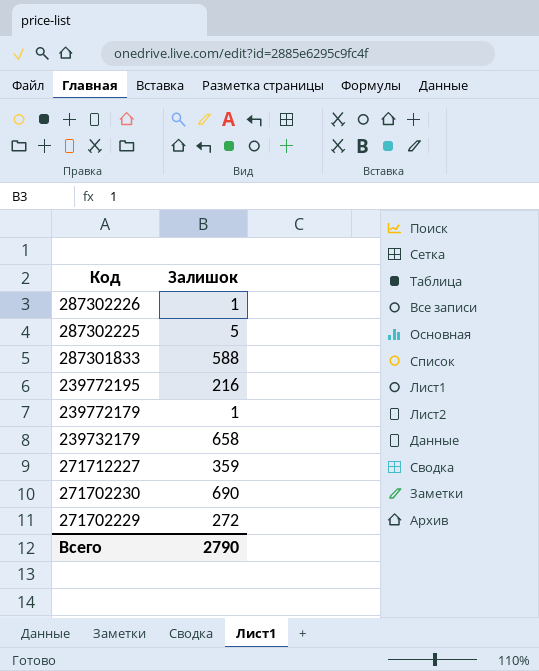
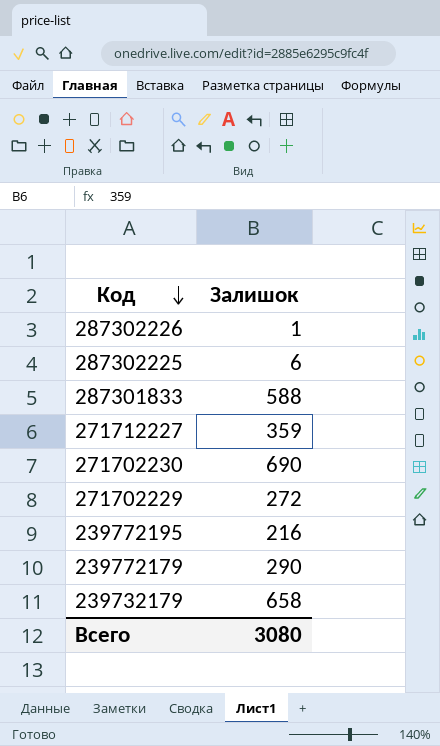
row order: none -> Код descending
287302225 | Залишок: 5 -> 6
239772179 | Залишок: 1 -> 290
Всего | Залишок: 2790 -> 3080

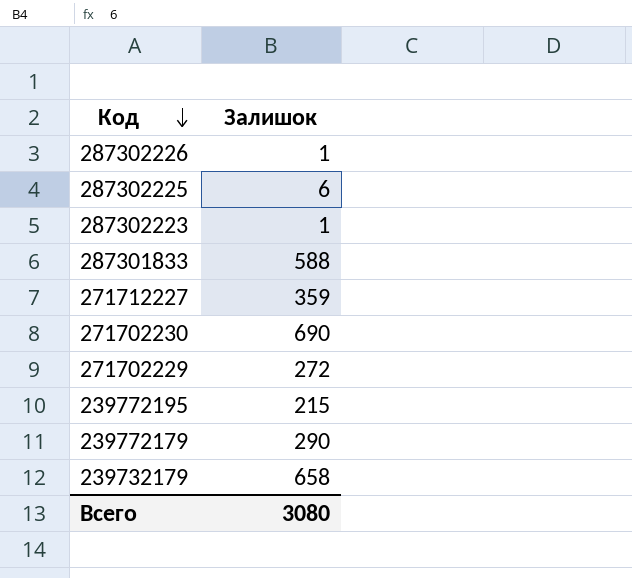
row 287302223: none -> 1
239772195 | Залишок: 216 -> 215

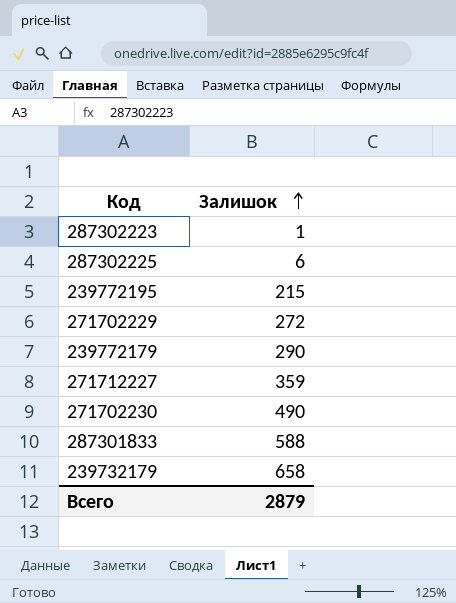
row order: Код descending -> Залишок ascending
row 287302226: 1 -> none
271702230 | Залишок: 690 -> 490
Всего | Залишок: 3080 -> 2879

